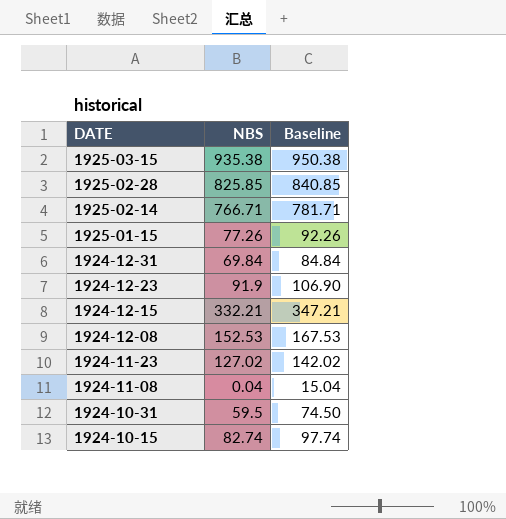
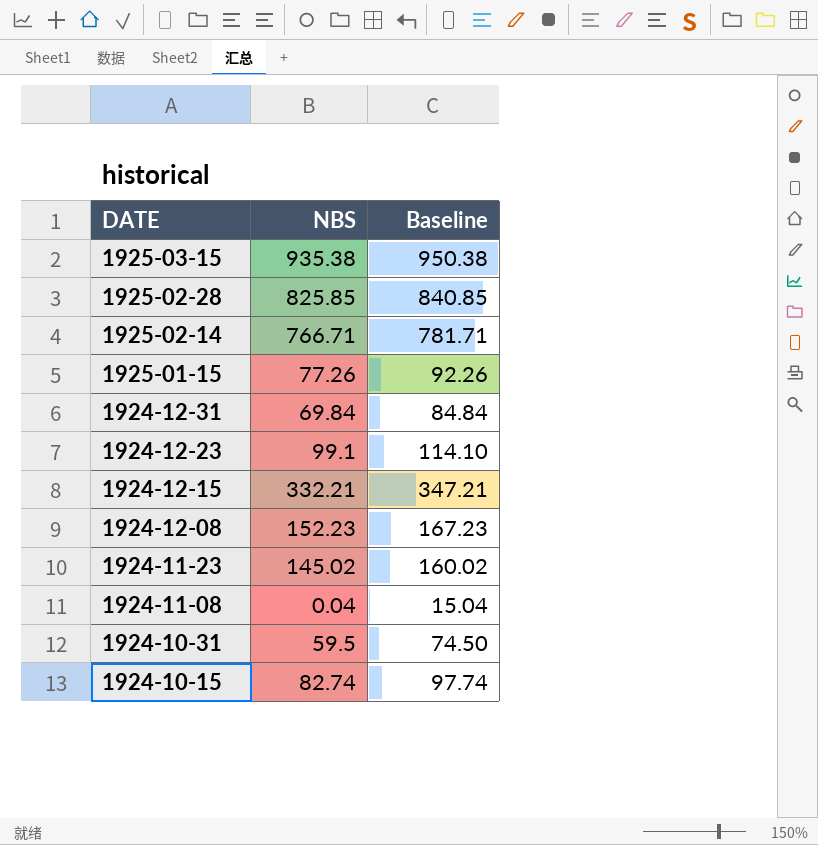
1924-12-23 | NBS: 91.9 -> 99.1
1924-12-23 | Baseline: 106.90 -> 114.10
1924-12-08 | NBS: 152.53 -> 152.23
1924-12-08 | Baseline: 167.53 -> 167.23
1924-11-23 | NBS: 127.02 -> 145.02
1924-11-23 | Baseline: 142.02 -> 160.02

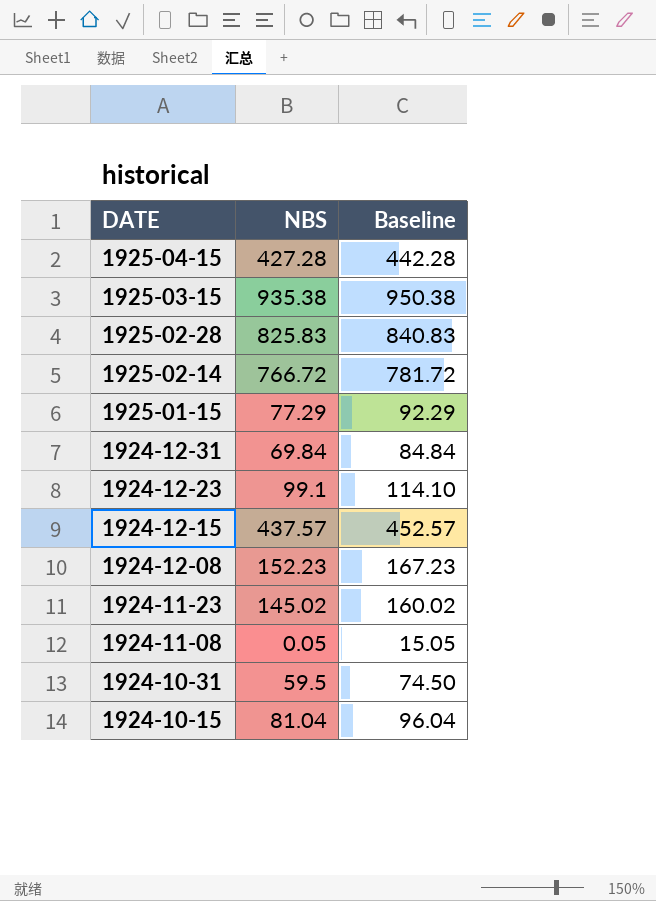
row 1925-04-15: none -> 427.28 | 442.28
1925-02-28 | NBS: 825.85 -> 825.83
1925-02-28 | Baseline: 840.85 -> 840.83
1925-02-14 | NBS: 766.71 -> 766.72
1925-02-14 | Baseline: 781.71 -> 781.72
1925-01-15 | NBS: 77.26 -> 77.29
1925-01-15 | Baseline: 92.26 -> 92.29
1924-12-15 | NBS: 332.21 -> 437.57
1924-12-15 | Baseline: 347.21 -> 452.57
1924-11-08 | NBS: 0.04 -> 0.05
1924-11-08 | Baseline: 15.04 -> 15.05
1924-10-15 | NBS: 82.74 -> 81.04
1924-10-15 | Baseline: 97.74 -> 96.04

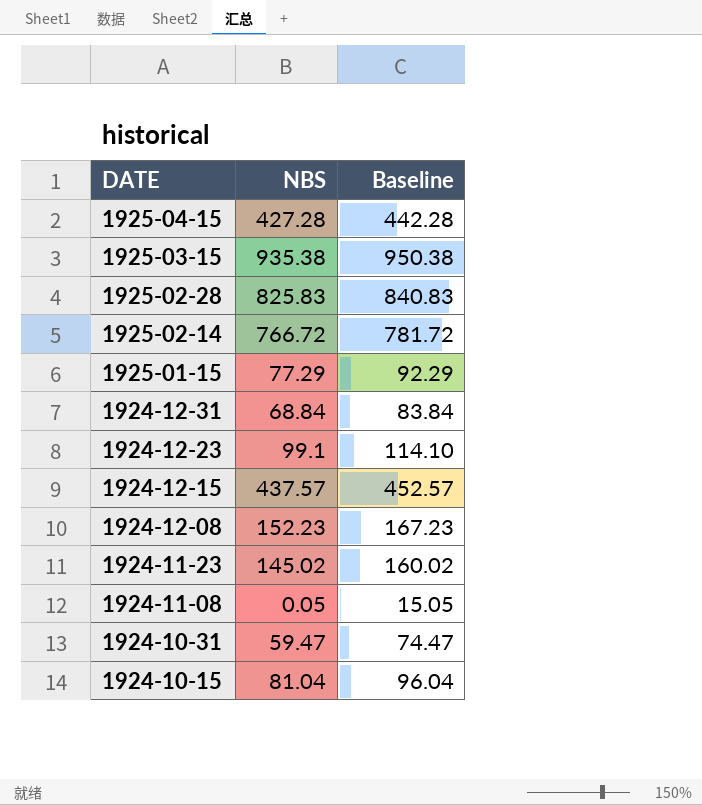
1924-12-31 | NBS: 69.84 -> 68.84
1924-12-31 | Baseline: 84.84 -> 83.84
1924-10-31 | NBS: 59.5 -> 59.47
1924-10-31 | Baseline: 74.50 -> 74.47

